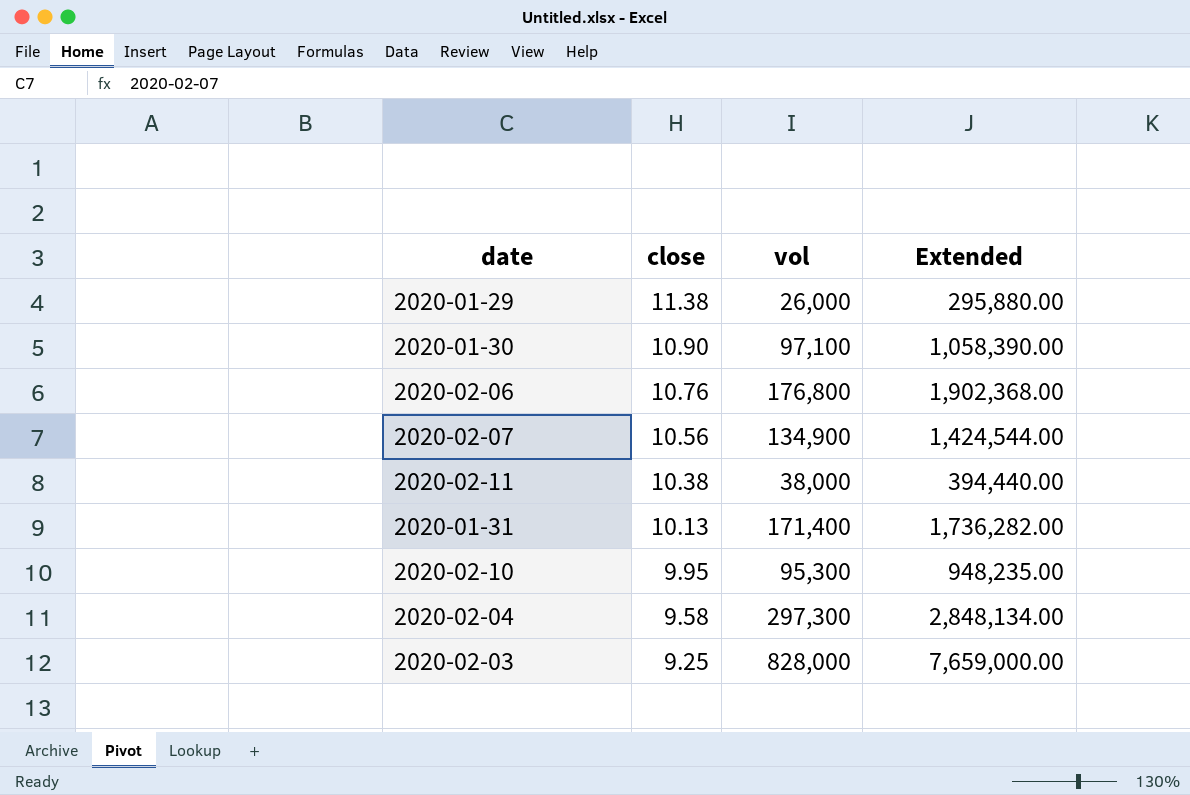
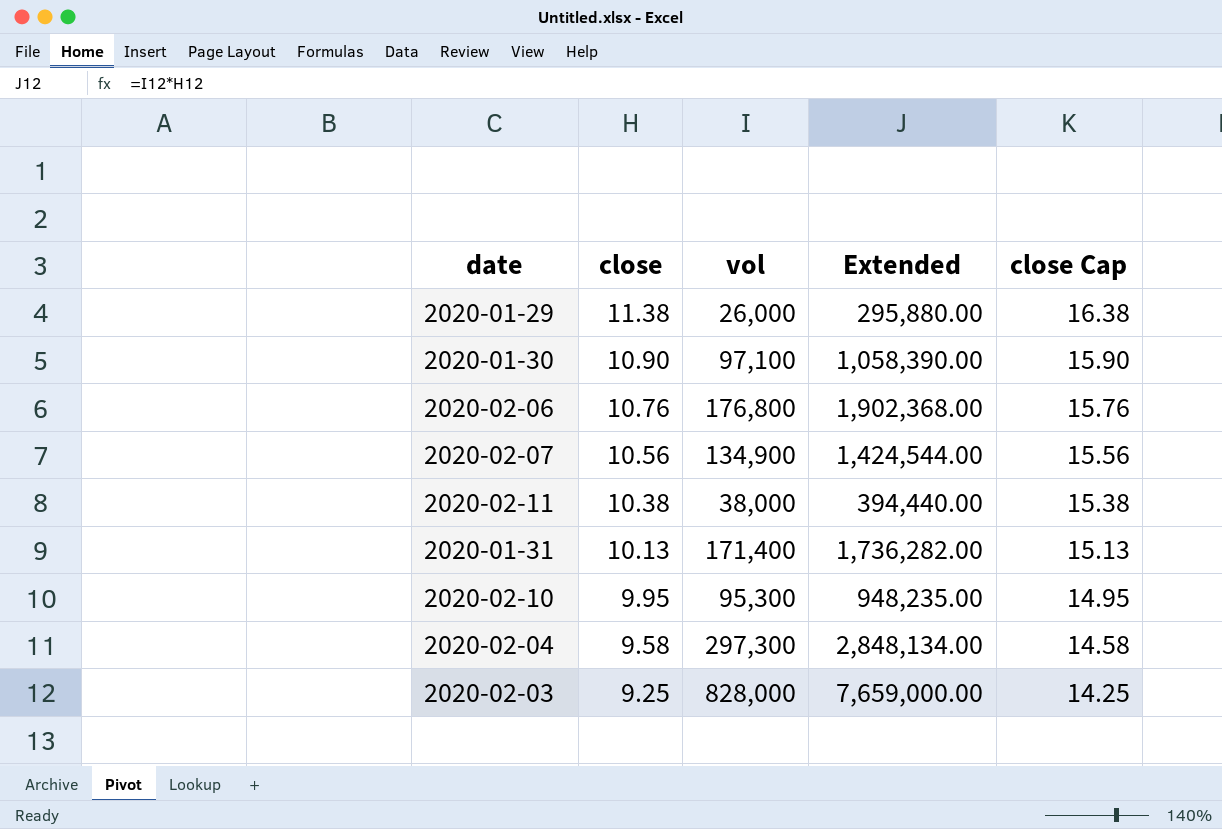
column close Cap | formula: none -> [close] + 5

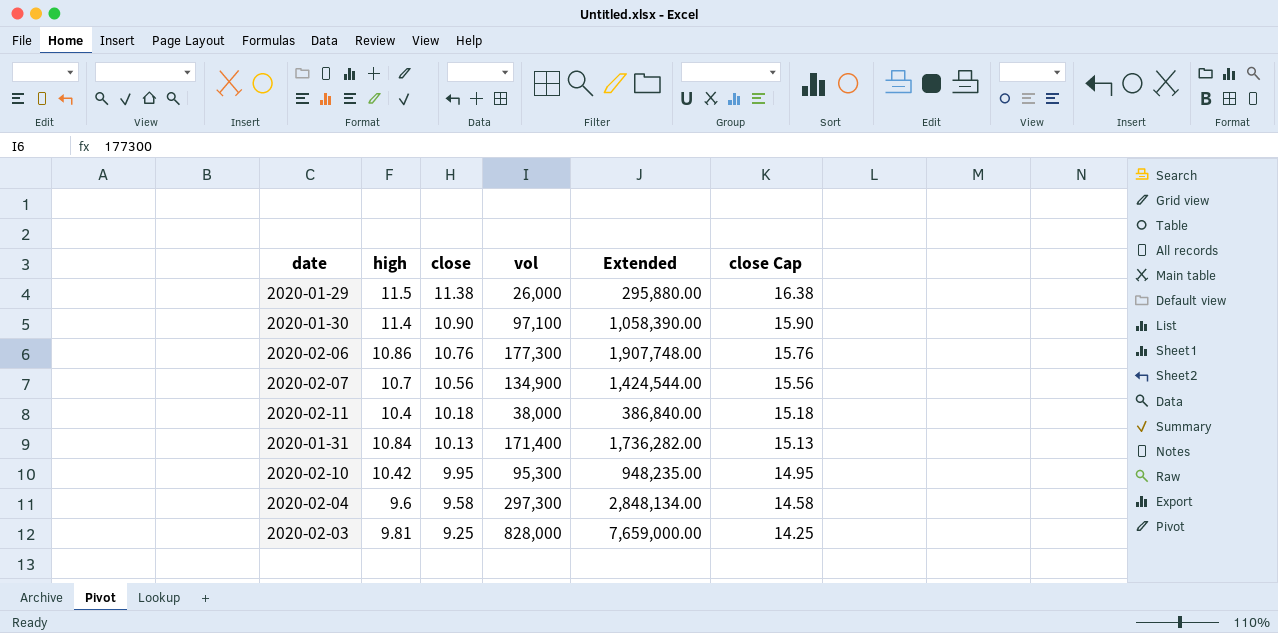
column high | position: none -> 2
2020-02-06 | vol: 176,800 -> 177,300
2020-02-06 | Extended: 1,902,368.00 -> 1,907,748.00
2020-02-11 | close: 10.38 -> 10.18
2020-02-11 | Extended: 394,440.00 -> 386,840.00
2020-02-11 | close Cap: 15.38 -> 15.18

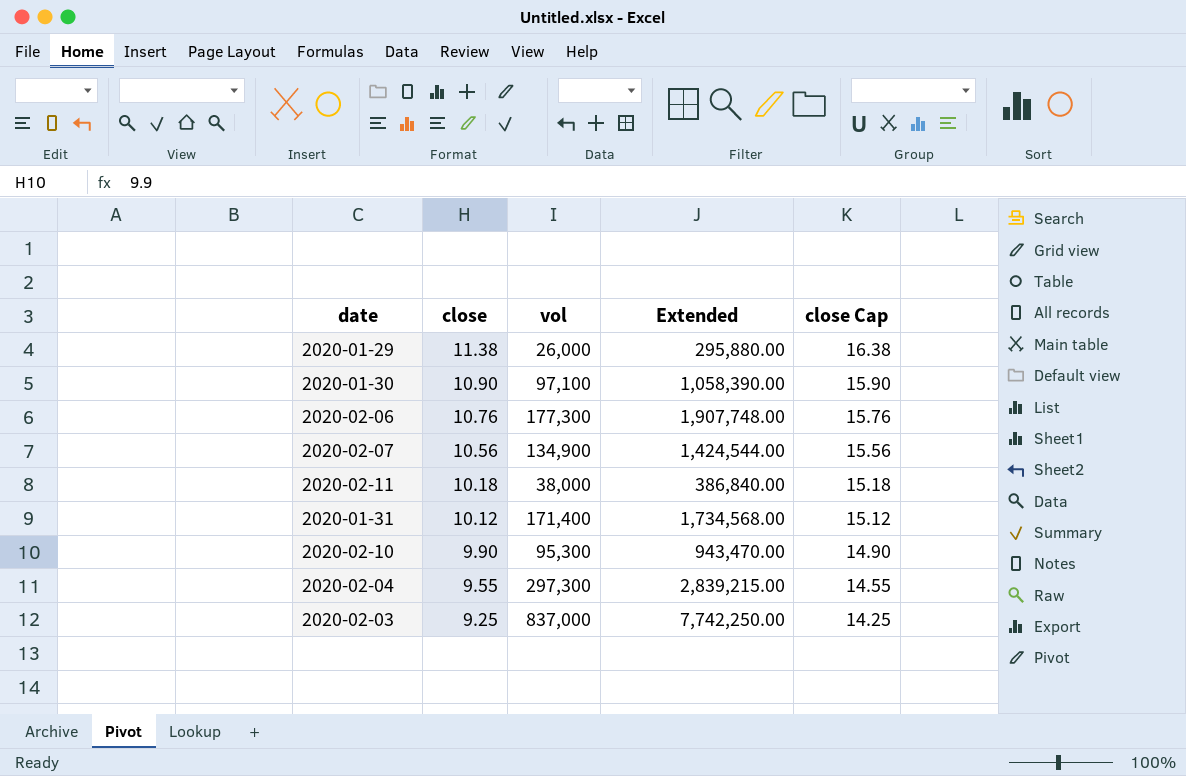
column high | position: 2 -> none
2020-01-31 | close: 10.13 -> 10.12
2020-01-31 | Extended: 1,736,282.00 -> 1,734,568.00
2020-01-31 | close Cap: 15.13 -> 15.12
2020-02-10 | close: 9.95 -> 9.90
2020-02-10 | Extended: 948,235.00 -> 943,470.00
2020-02-10 | close Cap: 14.95 -> 14.90
2020-02-04 | close: 9.58 -> 9.55
2020-02-04 | Extended: 2,848,134.00 -> 2,839,215.00
2020-02-04 | close Cap: 14.58 -> 14.55
2020-02-03 | vol: 828,000 -> 837,000
2020-02-03 | Extended: 7,659,000.00 -> 7,742,250.00

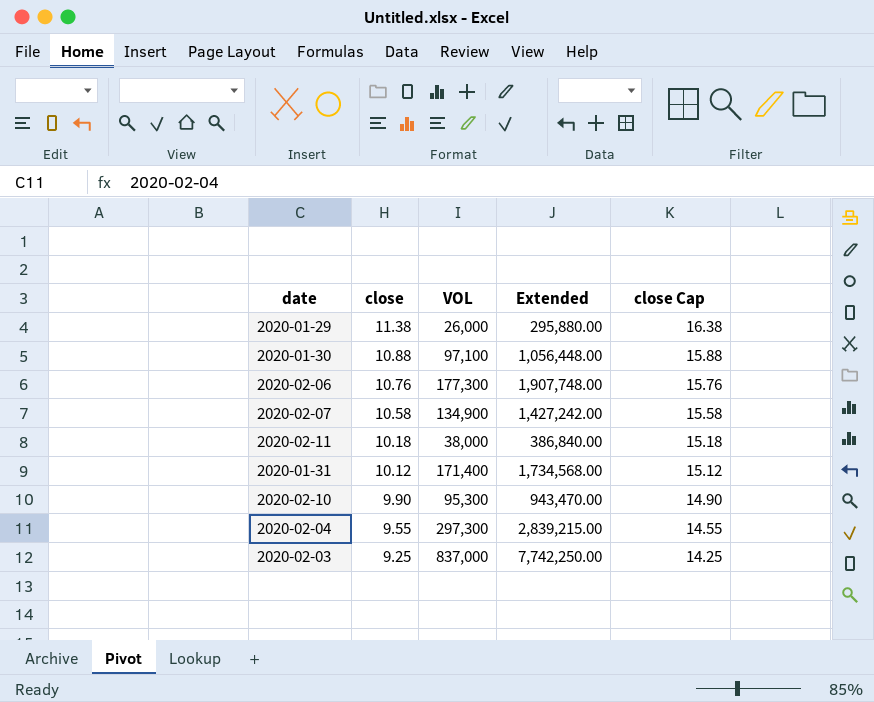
column name: vol -> VOL
2020-01-30 | close: 10.90 -> 10.88
2020-01-30 | Extended: 1,058,390.00 -> 1,056,448.00
2020-01-30 | close Cap: 15.90 -> 15.88
2020-02-07 | close: 10.56 -> 10.58
2020-02-07 | Extended: 1,424,544.00 -> 1,427,242.00
2020-02-07 | close Cap: 15.56 -> 15.58

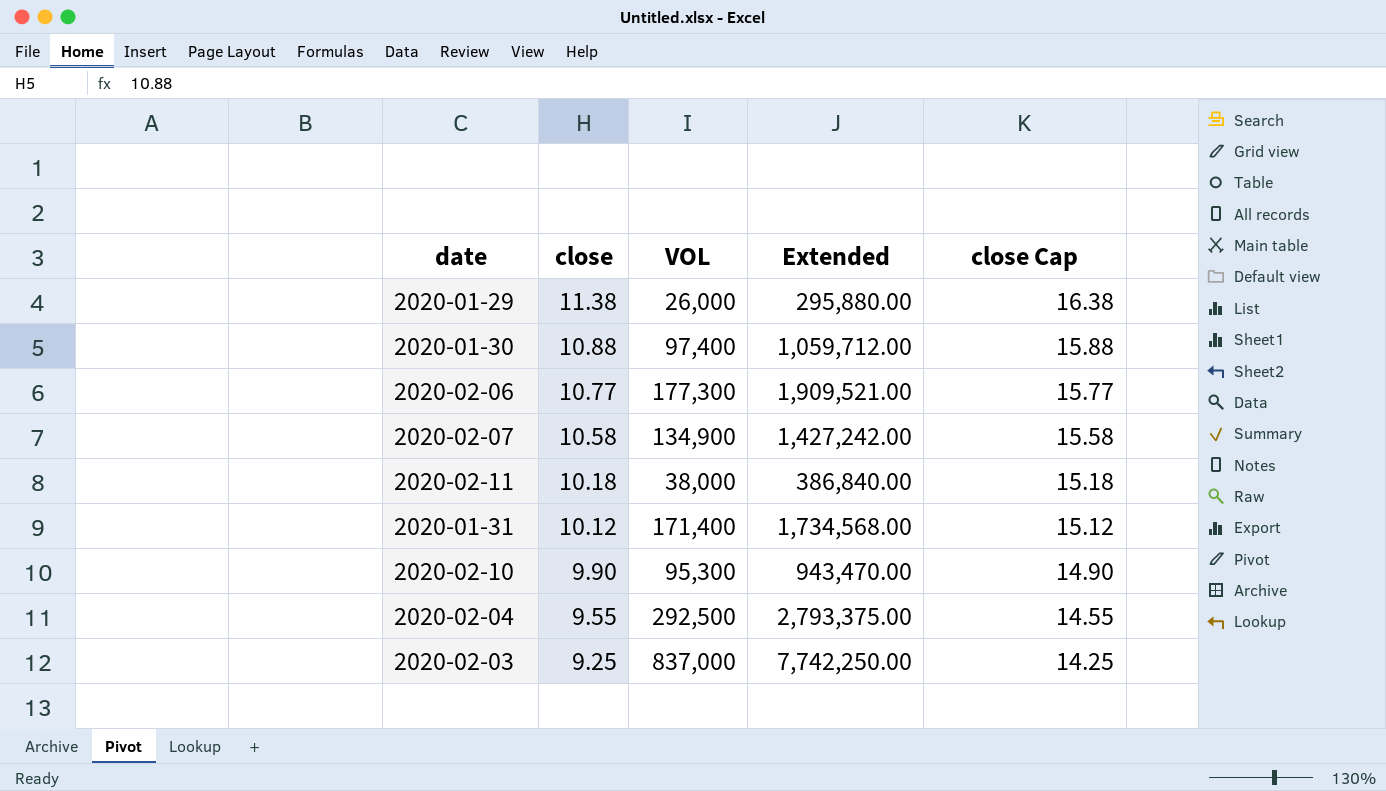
2020-01-30 | VOL: 97,100 -> 97,400
2020-01-30 | Extended: 1,056,448.00 -> 1,059,712.00
2020-02-06 | close: 10.76 -> 10.77
2020-02-06 | Extended: 1,907,748.00 -> 1,909,521.00
2020-02-06 | close Cap: 15.76 -> 15.77
2020-02-04 | VOL: 297,300 -> 292,500
2020-02-04 | Extended: 2,839,215.00 -> 2,793,375.00

